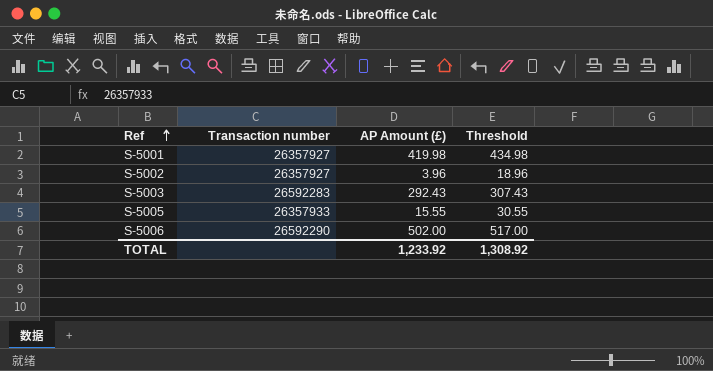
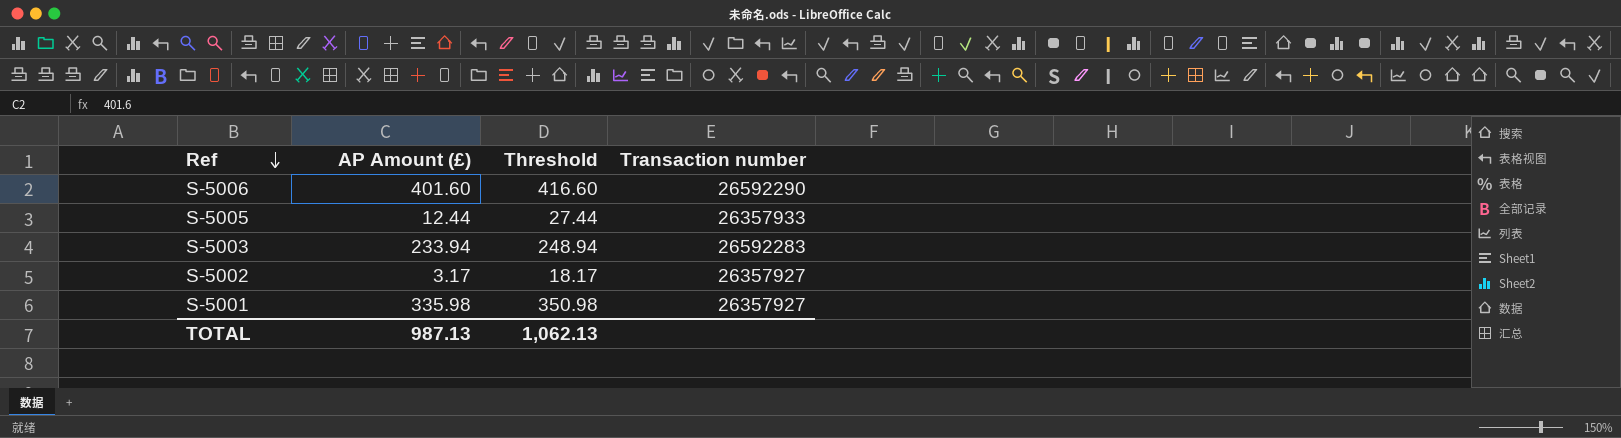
row order: Ref ascending -> Ref descending
column Transaction number | position: 2 -> 4
S-5006 | AP Amount (£): 502.00 -> 401.60
S-5006 | Threshold: 517.00 -> 416.60
S-5005 | AP Amount (£): 15.55 -> 12.44
S-5005 | Threshold: 30.55 -> 27.44
S-5003 | AP Amount (£): 292.43 -> 233.94
S-5003 | Threshold: 307.43 -> 248.94
S-5002 | AP Amount (£): 3.96 -> 3.17
S-5002 | Threshold: 18.96 -> 18.17
S-5001 | AP Amount (£): 419.98 -> 335.98
S-5001 | Threshold: 434.98 -> 350.98
TOTAL | AP Amount (£): 1,233.92 -> 987.13
TOTAL | Threshold: 1,308.92 -> 1,062.13

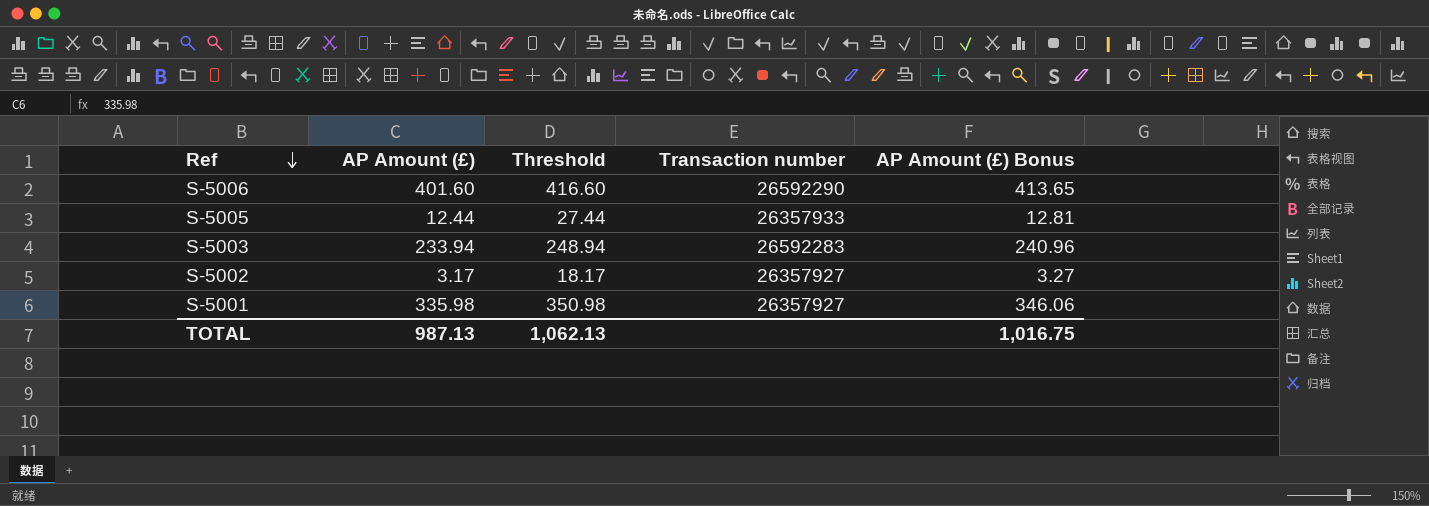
column AP Amount (£) Bonus | formula: none -> [AP Amount (£)] * 1.03

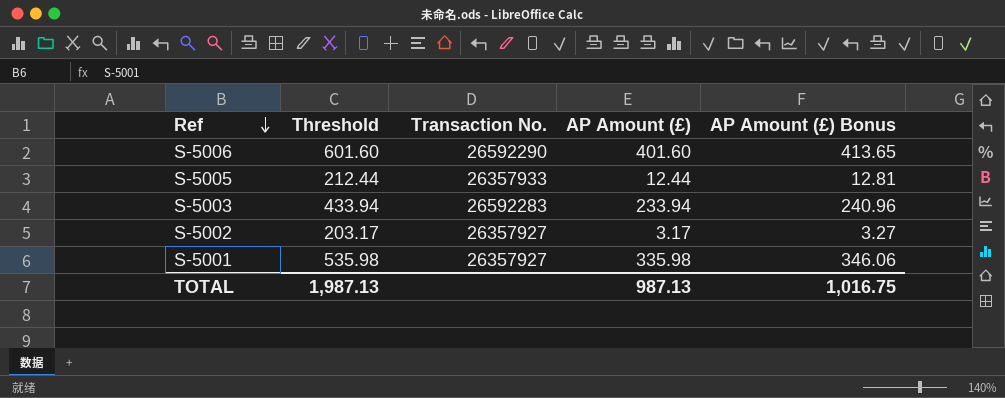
column Threshold | formula: [AP Amount (£)] + 15 -> [AP Amount (£)] + 200
column name: Transaction number -> Transaction No.
column AP Amount (£) | position: 2 -> 4
TOTAL | Threshold: 1,062.13 -> 1,987.13

